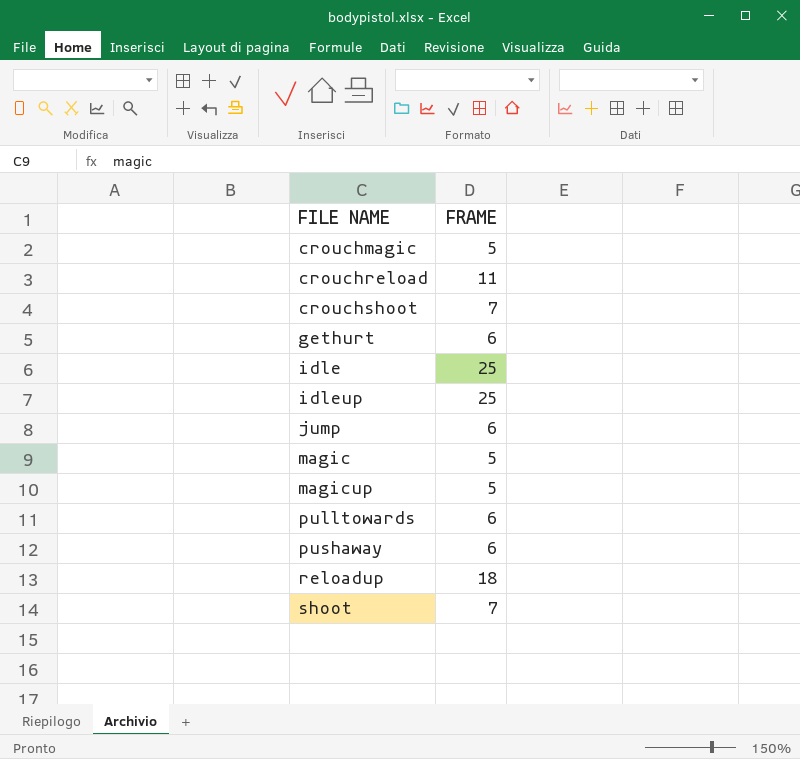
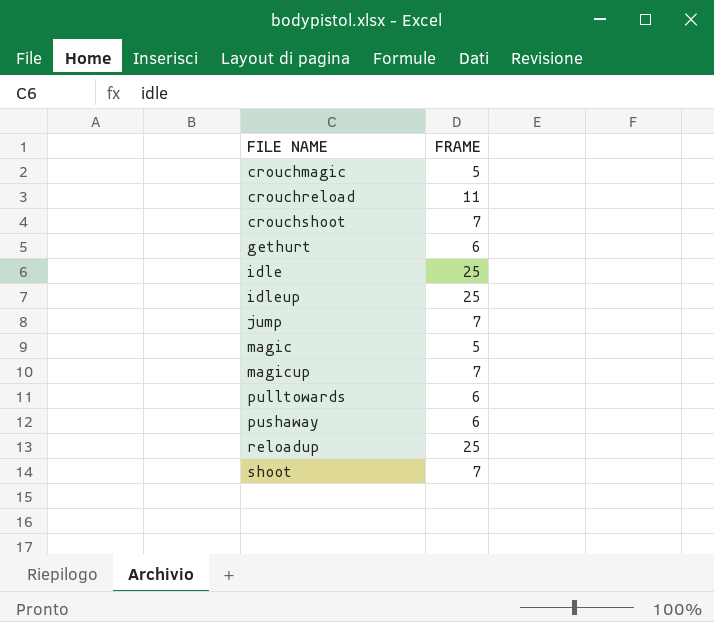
jump | FRAME: 6 -> 7
magicup | FRAME: 5 -> 7
reloadup | FRAME: 18 -> 25

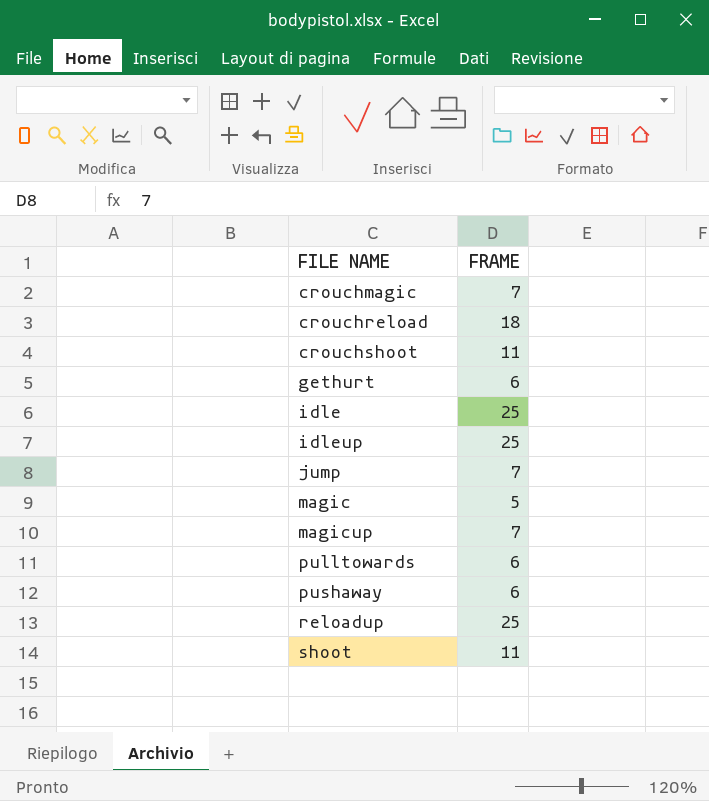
crouchmagic | FRAME: 5 -> 7
crouchreload | FRAME: 11 -> 18
crouchshoot | FRAME: 7 -> 11
shoot | FRAME: 7 -> 11

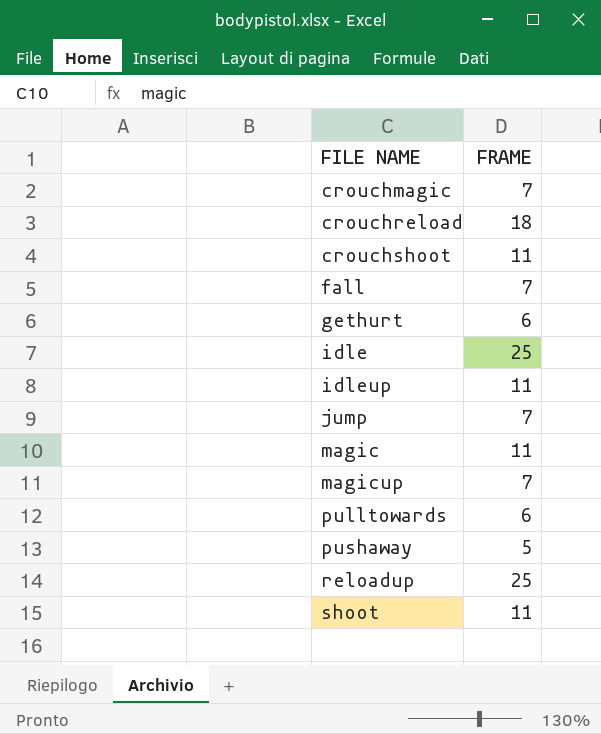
row fall: none -> 7
idleup | FRAME: 25 -> 11
magic | FRAME: 5 -> 11
pushaway | FRAME: 6 -> 5

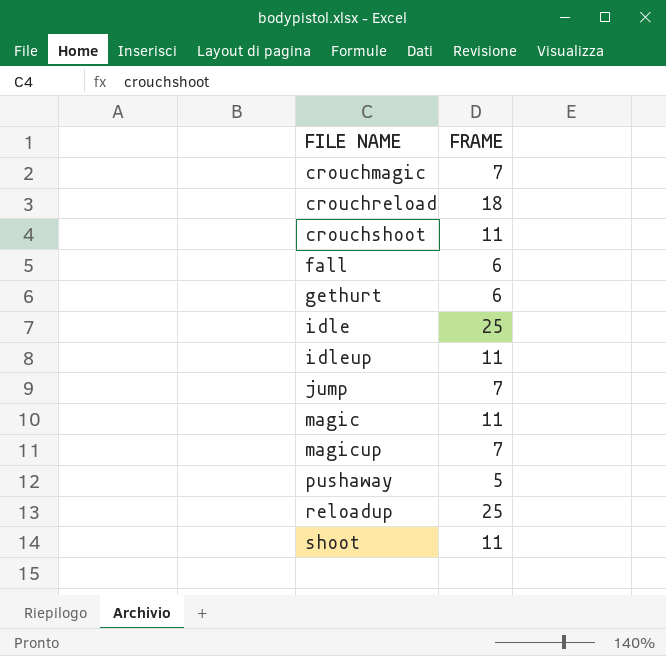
row pulltowards: 6 -> none
fall | FRAME: 7 -> 6

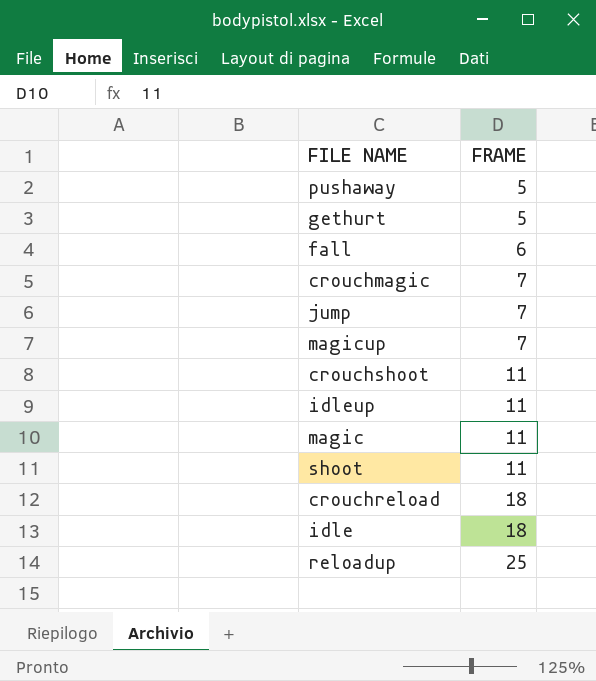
row order: FILE NAME ascending -> FRAME ascending
gethurt | FRAME: 6 -> 5
idle | FRAME: 25 -> 18

